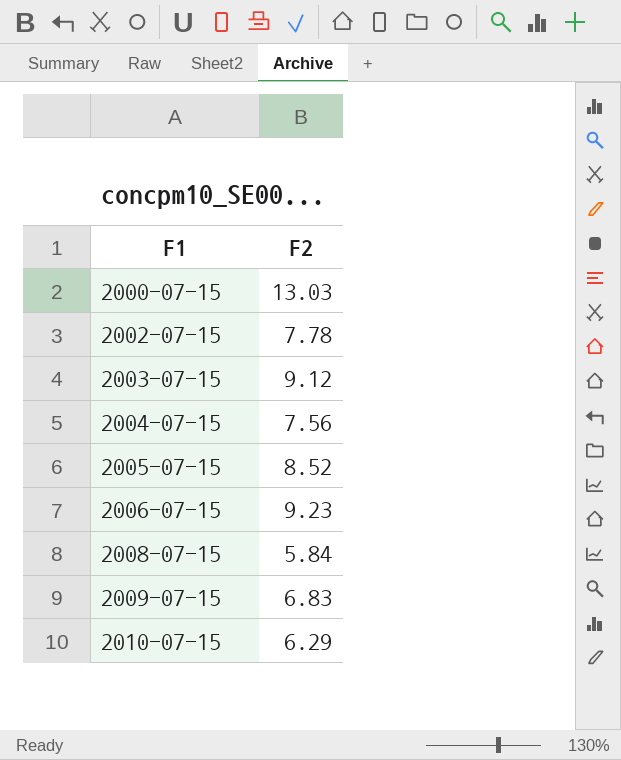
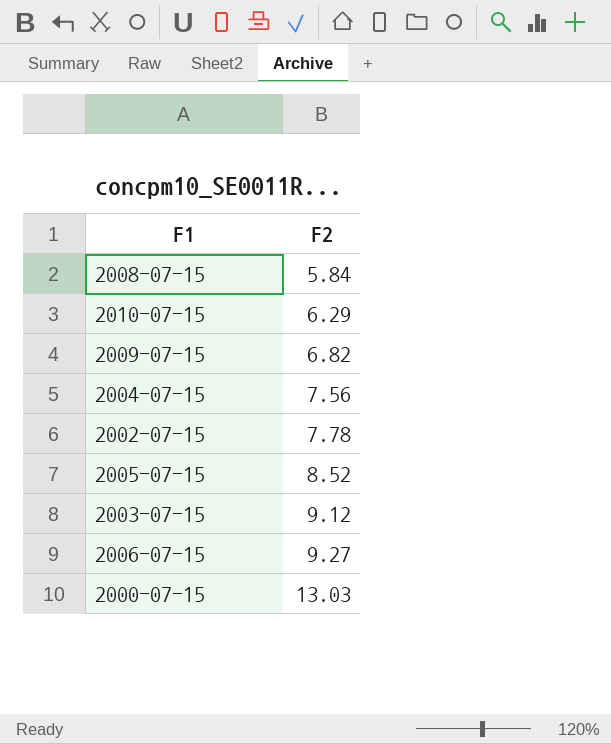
row order: F1 ascending -> F2 ascending
2009-07-15 | F2: 6.83 -> 6.82
2006-07-15 | F2: 9.23 -> 9.27

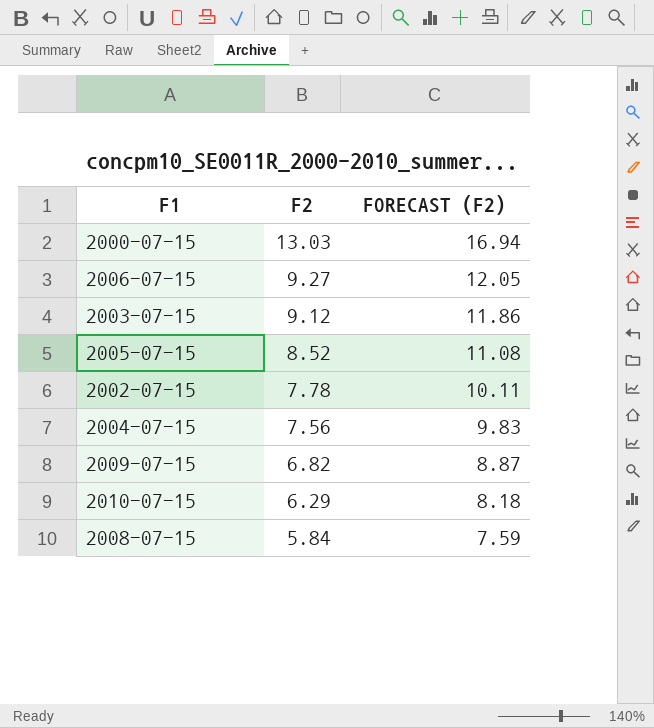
row order: F2 ascending -> F2 descending
column FORECAST (F2) | formula: none -> [F2] * 1.3

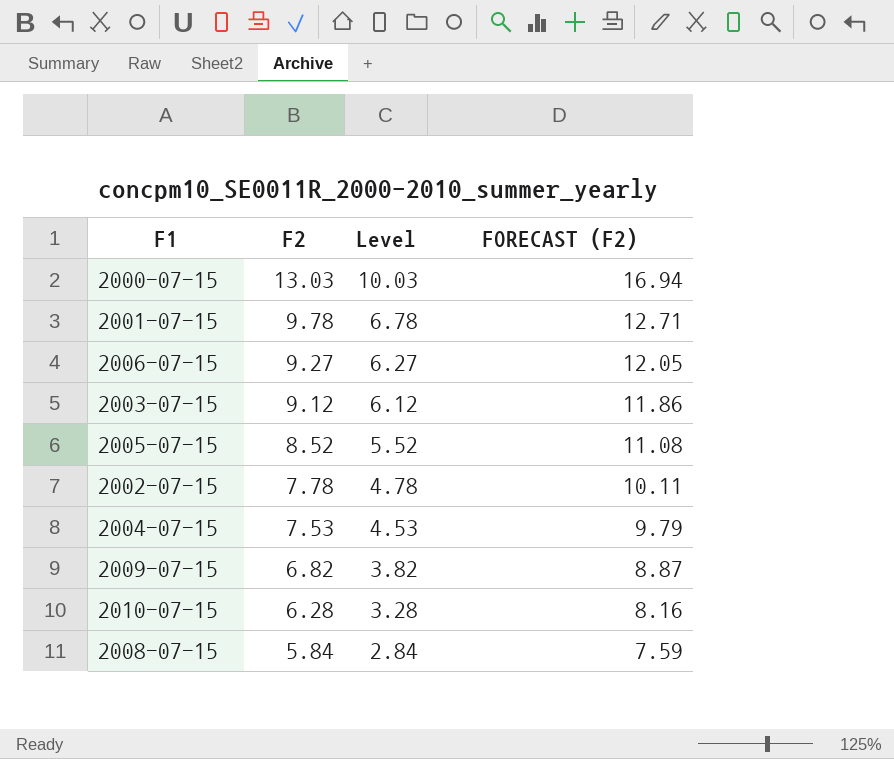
column Level | formula: none -> [F2] - 3
row 2001-07-15: none -> 9.78 | 6.78 | 12.71
2004-07-15 | F2: 7.56 -> 7.53
2004-07-15 | FORECAST (F2): 9.83 -> 9.79
2010-07-15 | F2: 6.29 -> 6.28
2010-07-15 | FORECAST (F2): 8.18 -> 8.16

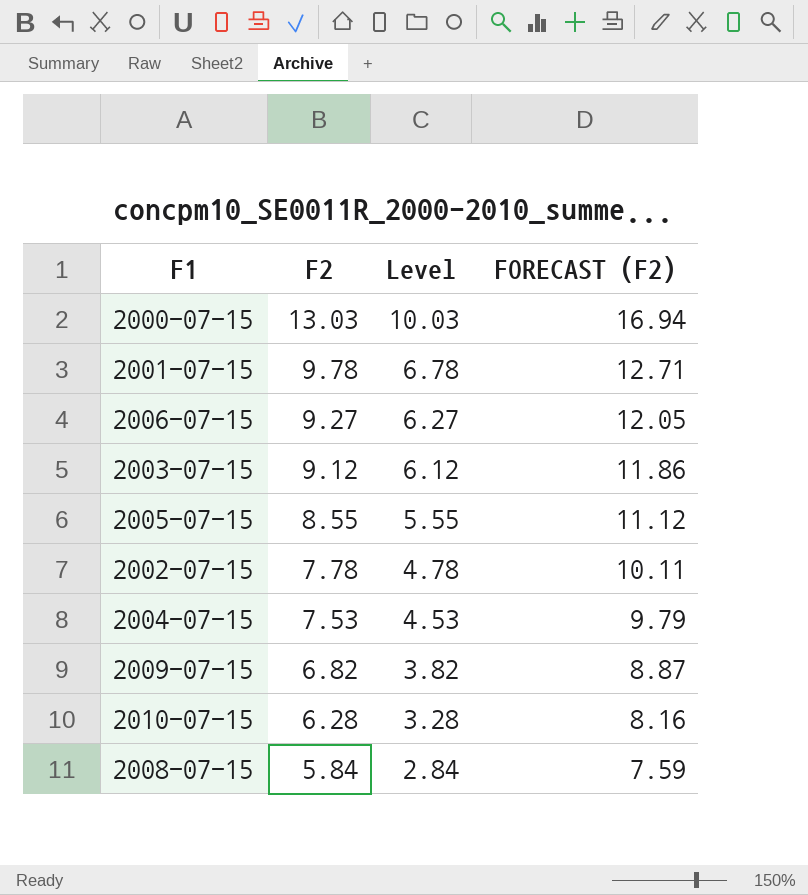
2005-07-15 | F2: 8.52 -> 8.55
2005-07-15 | Level: 5.52 -> 5.55
2005-07-15 | FORECAST (F2): 11.08 -> 11.12

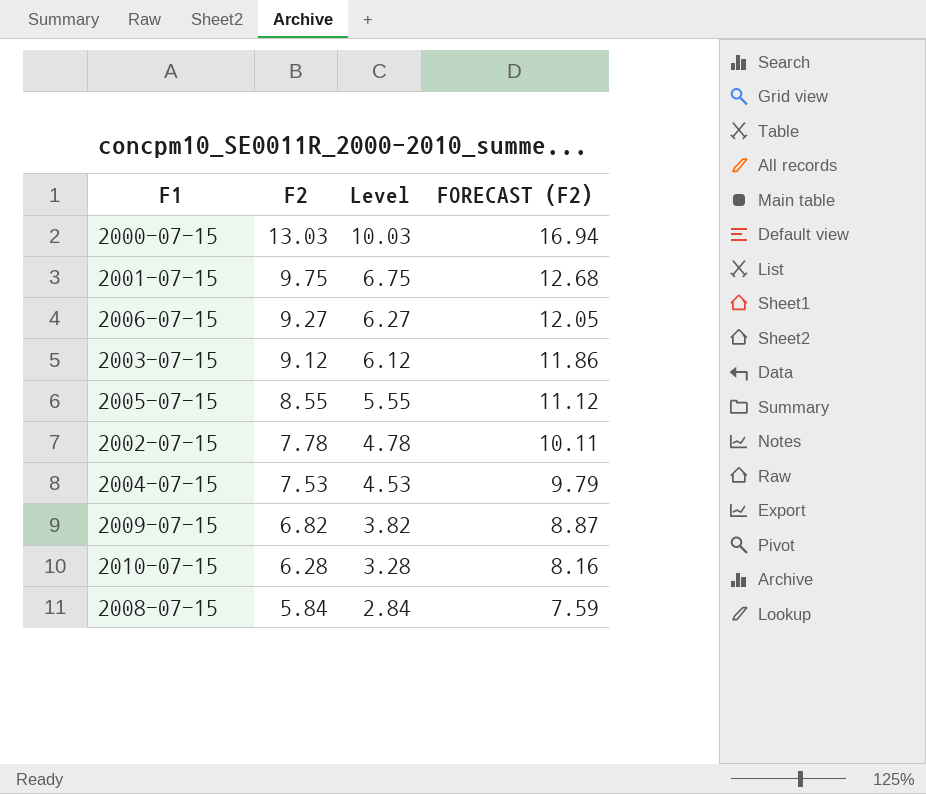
2001-07-15 | F2: 9.78 -> 9.75
2001-07-15 | Level: 6.78 -> 6.75
2001-07-15 | FORECAST (F2): 12.71 -> 12.68

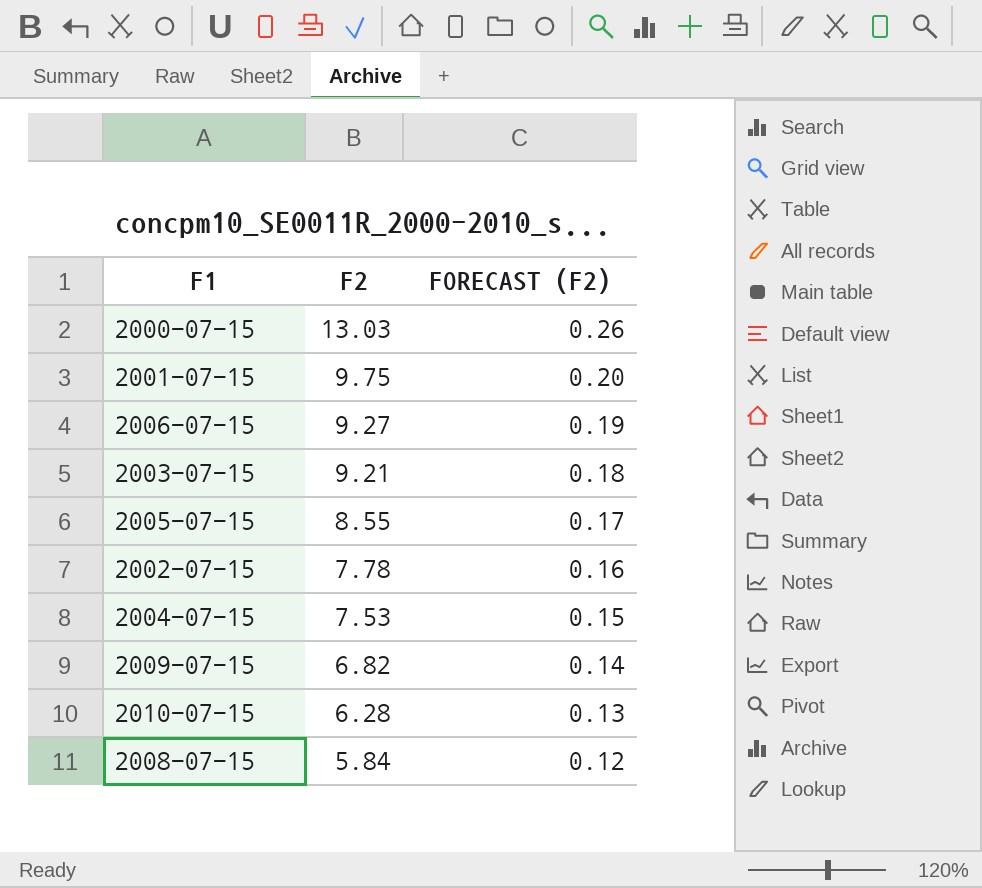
column Level | formula: [F2] - 3 -> none
column FORECAST (F2) | formula: [F2] * 1.3 -> [F2] * 0.02
2003-07-15 | F2: 9.12 -> 9.21

